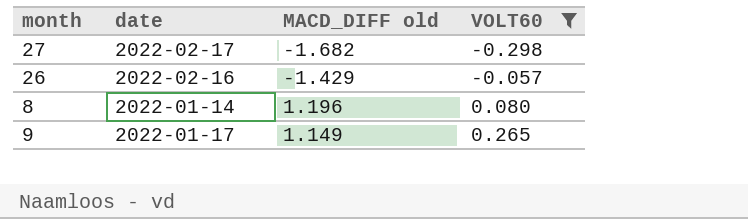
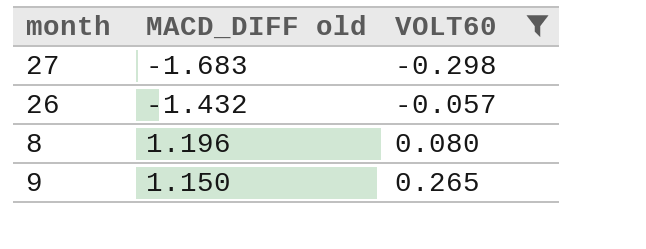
column date | position: 2 -> none
27 | MACD_DIFF old: -1.682 -> -1.683
26 | MACD_DIFF old: -1.429 -> -1.432
9 | MACD_DIFF old: 1.149 -> 1.150

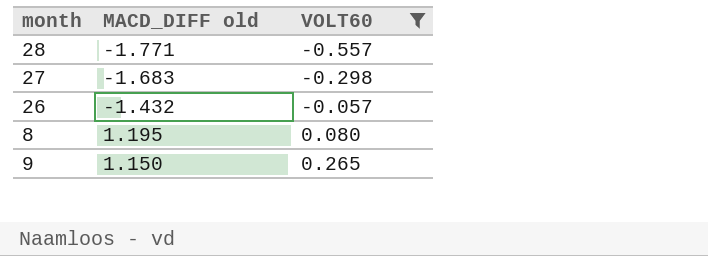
row 28: none -> -1.771 | -0.557
8 | MACD_DIFF old: 1.196 -> 1.195

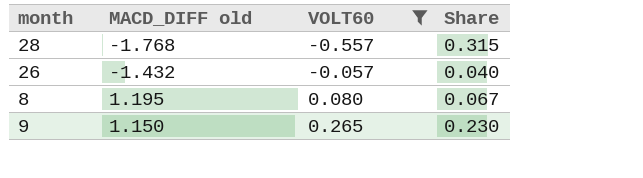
column Share | formula: none -> [VOLT60] / [MACD_DIFF old]
row 27: -1.683 | -0.298 -> none
28 | MACD_DIFF old: -1.771 -> -1.768

